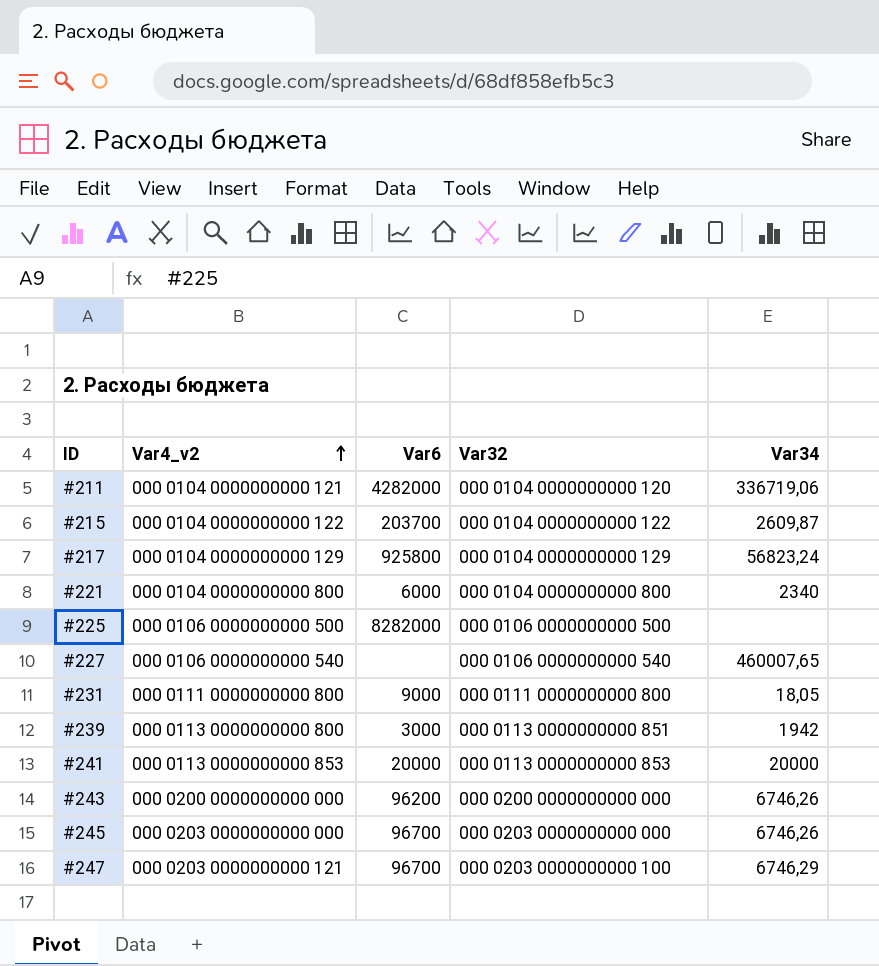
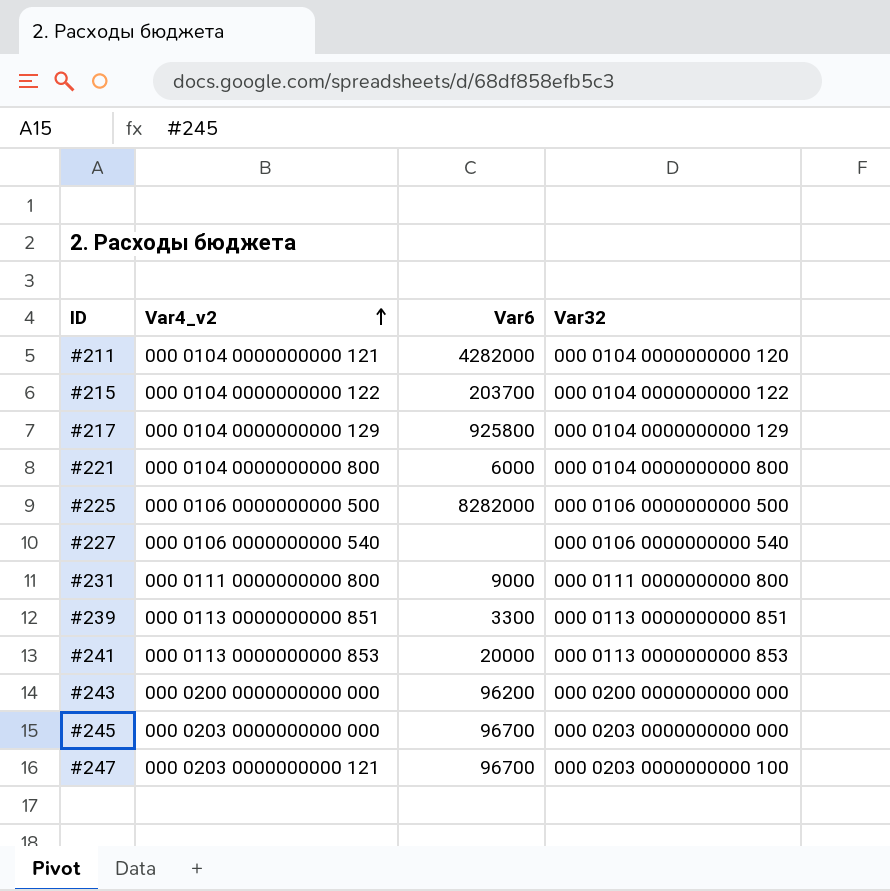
column Var34 | position: 5 -> none
#239 | Var4_v2: 000 0113 0000000000 800 -> 000 0113 0000000000 851
#239 | Var6: 3000 -> 3300

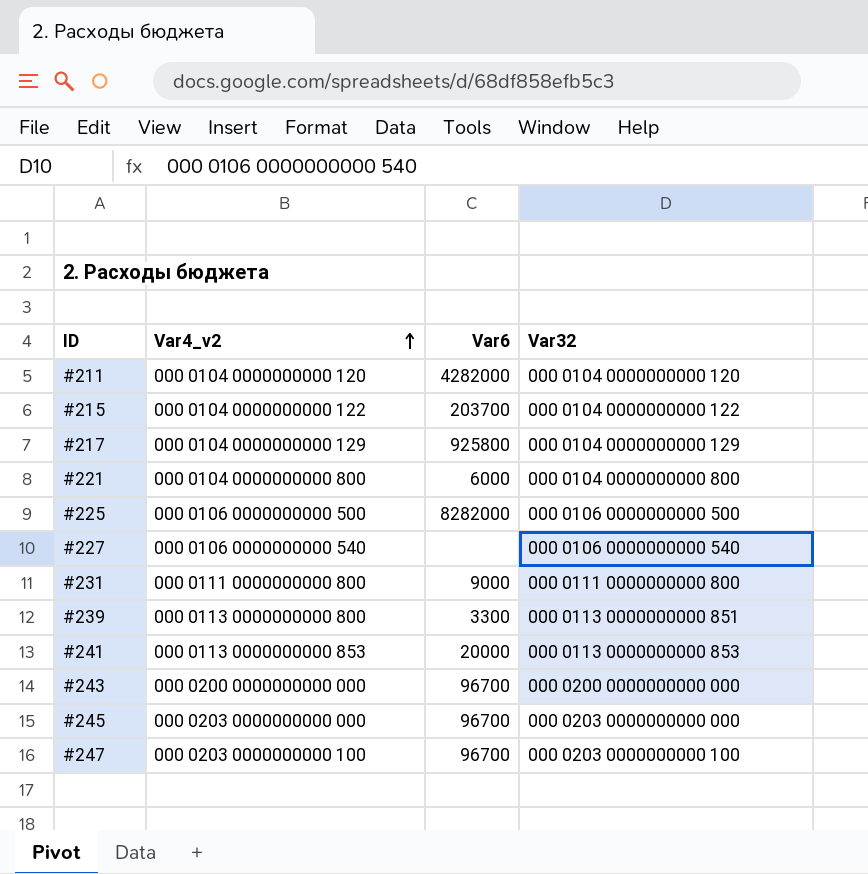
#211 | Var4_v2: 000 0104 0000000000 121 -> 000 0104 0000000000 120
#239 | Var4_v2: 000 0113 0000000000 851 -> 000 0113 0000000000 800
#243 | Var6: 96200 -> 96700
#247 | Var4_v2: 000 0203 0000000000 121 -> 000 0203 0000000000 100

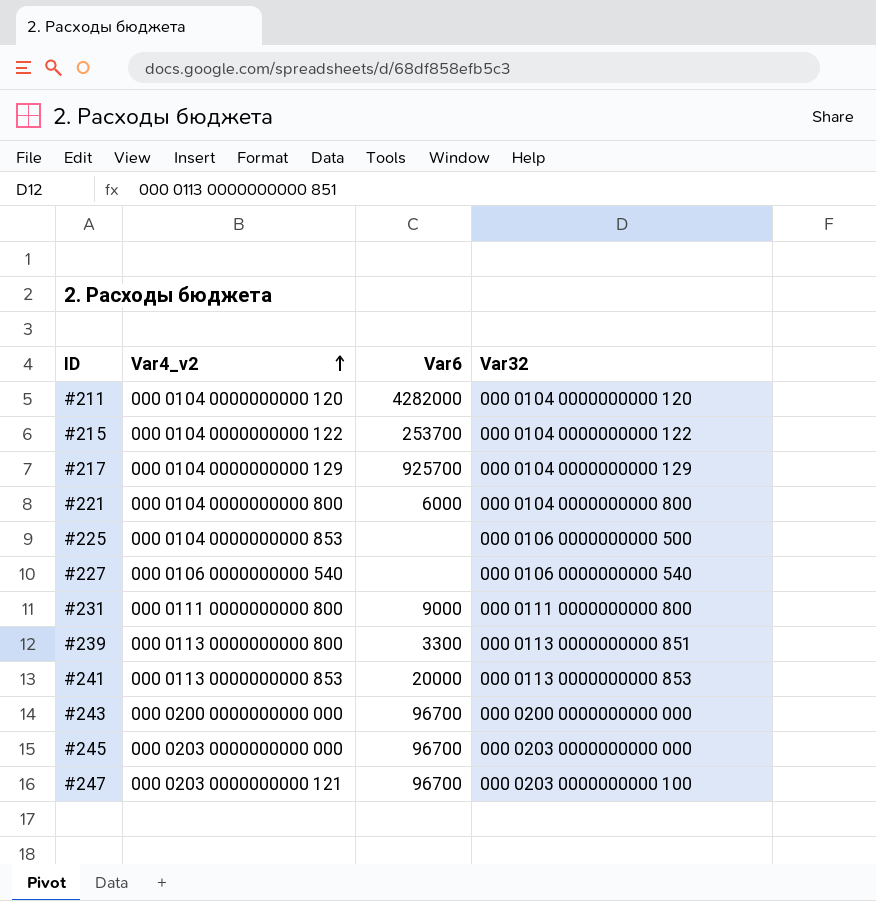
#215 | Var6: 203700 -> 253700
#217 | Var6: 925800 -> 925700
#225 | Var4_v2: 000 0106 0000000000 500 -> 000 0104 0000000000 853
#225 | Var6: 8282000 -> none
#247 | Var4_v2: 000 0203 0000000000 100 -> 000 0203 0000000000 121

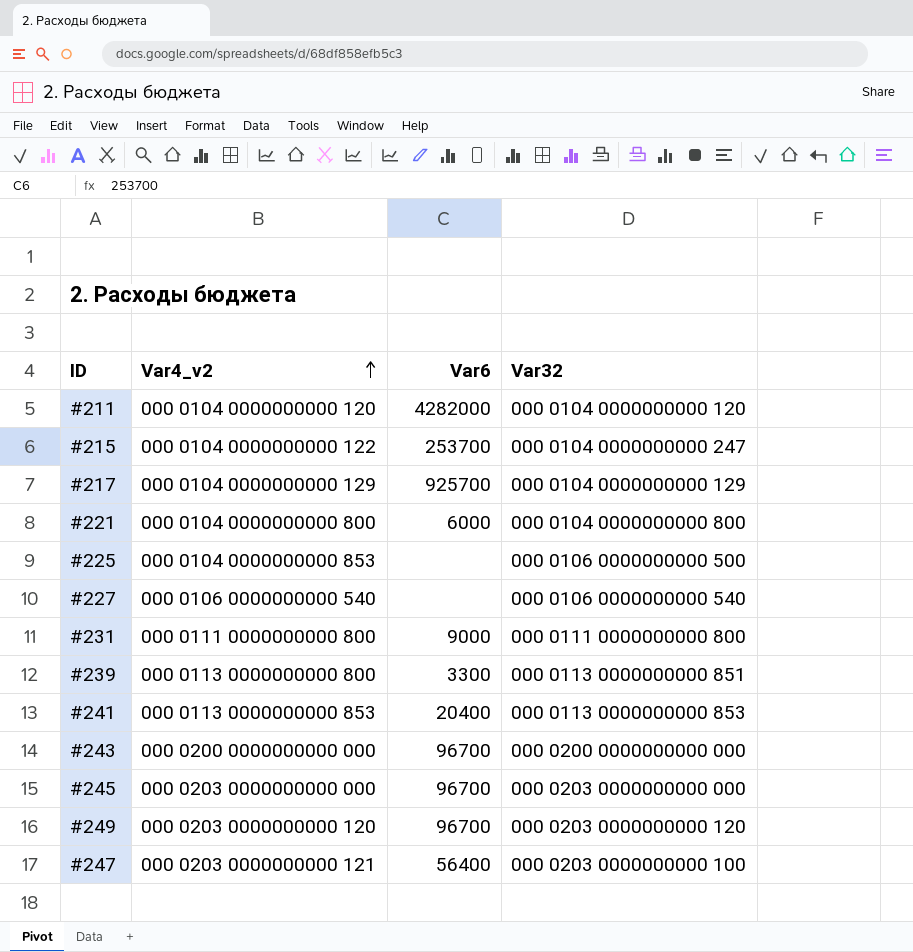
#215 | Var32: 000 0104 0000000000 122 -> 000 0104 0000000000 247
#241 | Var6: 20000 -> 20400
row #249: none -> 000 0203 0000000000 120 | 96700 | 000 0203 0000000000 120
#247 | Var6: 96700 -> 56400

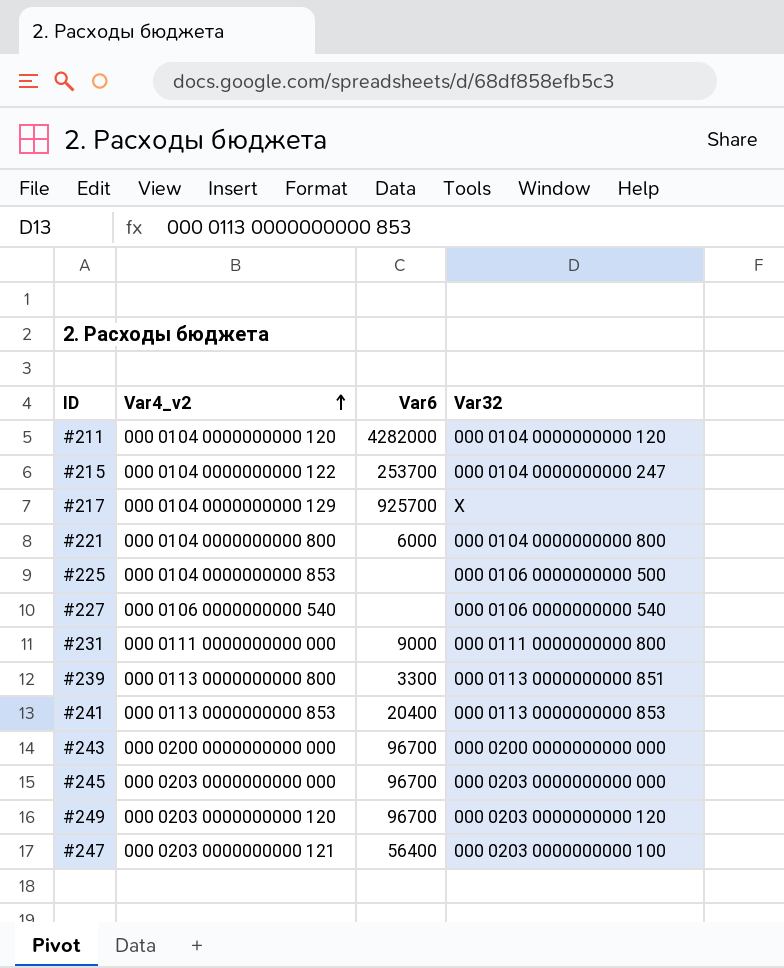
#217 | Var32: 000 0104 0000000000 129 -> Х
#231 | Var4_v2: 000 0111 0000000000 800 -> 000 0111 0000000000 000

